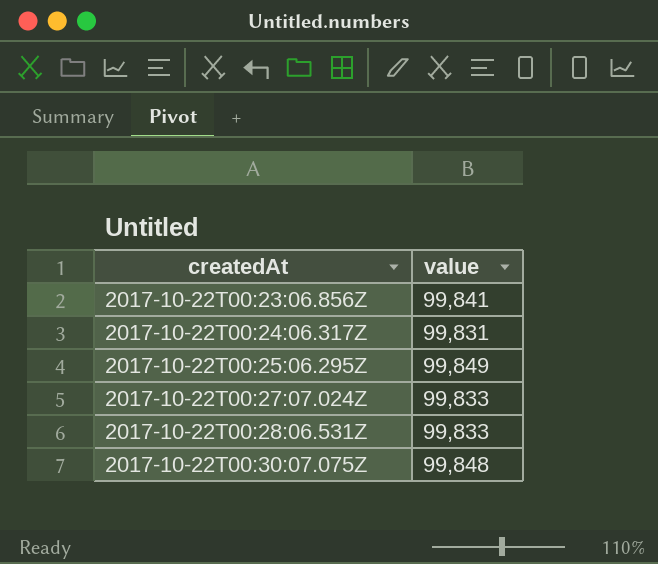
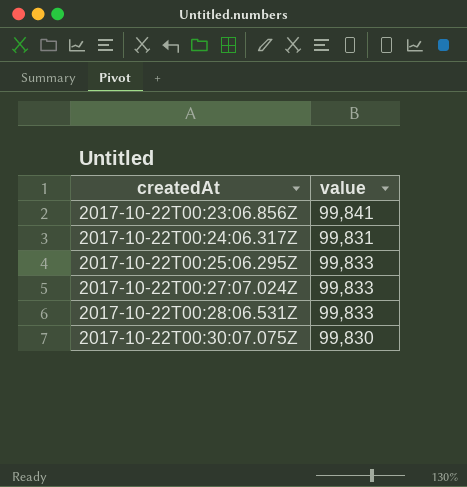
2017-10-22T00:25:06.295Z | value: 99,849 -> 99,833
2017-10-22T00:30:07.075Z | value: 99,848 -> 99,830

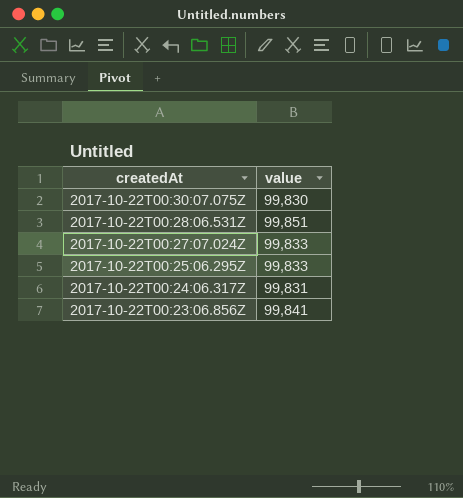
row order: createdAt ascending -> createdAt descending
2017-10-22T00:28:06.531Z | value: 99,833 -> 99,851

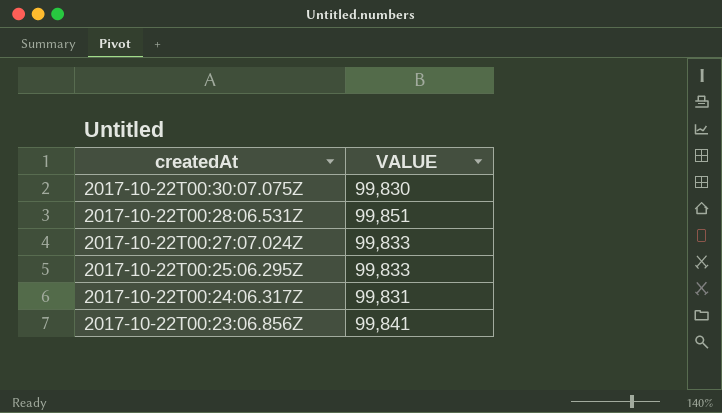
column name: value -> VALUE

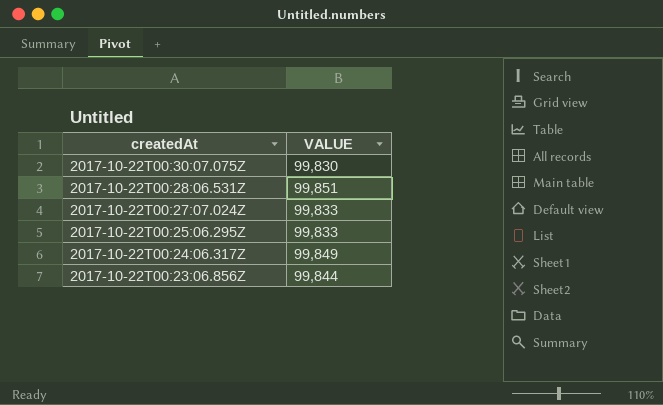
2017-10-22T00:24:06.317Z | VALUE: 99,831 -> 99,849
2017-10-22T00:23:06.856Z | VALUE: 99,841 -> 99,844

